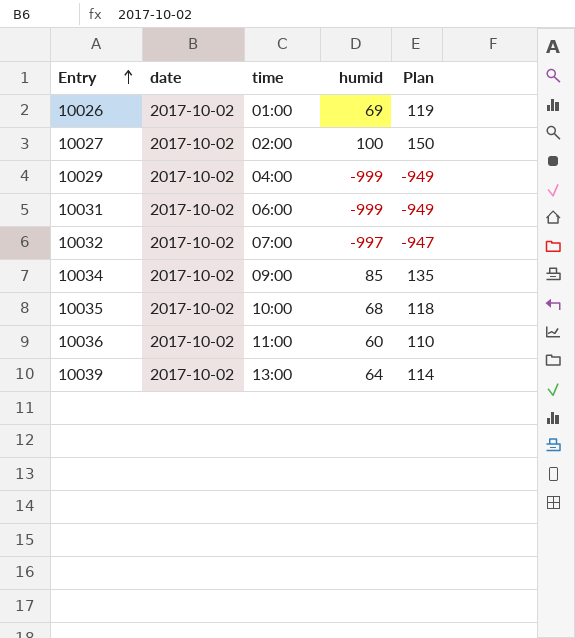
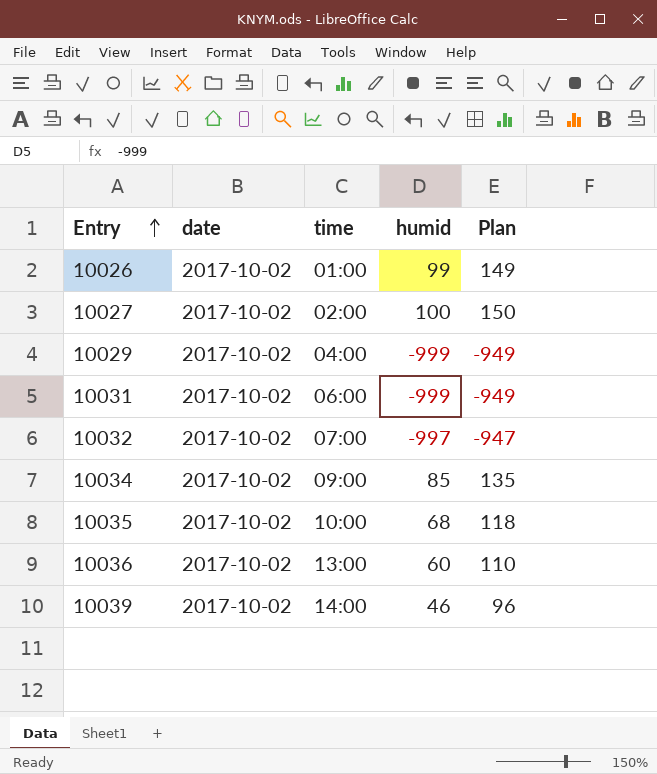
10026 | humid: 69 -> 99
10026 | Plan: 119 -> 149
10036 | time: 11:00 -> 13:00
10039 | time: 13:00 -> 14:00
10039 | humid: 64 -> 46
10039 | Plan: 114 -> 96

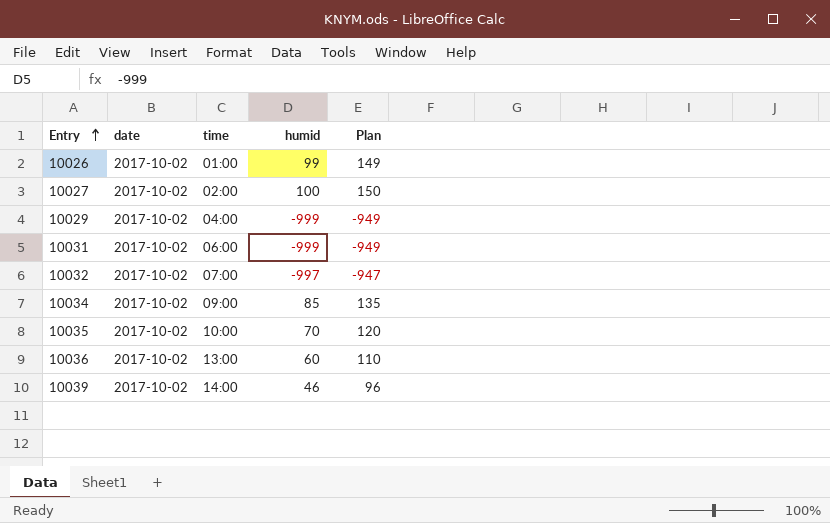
10035 | humid: 68 -> 70
10035 | Plan: 118 -> 120

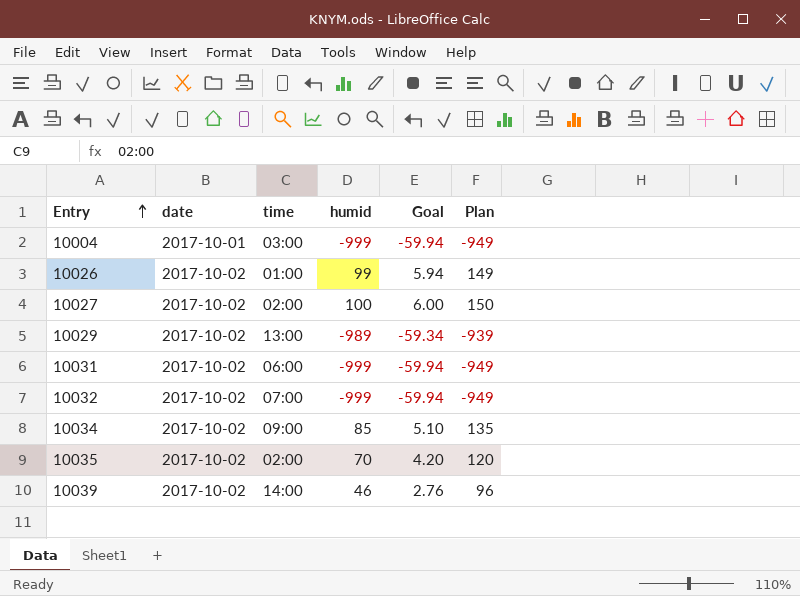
column Goal | formula: none -> [humid] * 0.06
row 10036: 2017-10-02 | 13:00 | 60 | 110 -> none
row 10004: none -> 2017-10-01 | 03:00 | -999 | -59.94 | -949
10029 | time: 04:00 -> 13:00
10029 | humid: -999 -> -989
10029 | Plan: -949 -> -939
10032 | humid: -997 -> -999
10032 | Plan: -947 -> -949
10035 | time: 10:00 -> 02:00

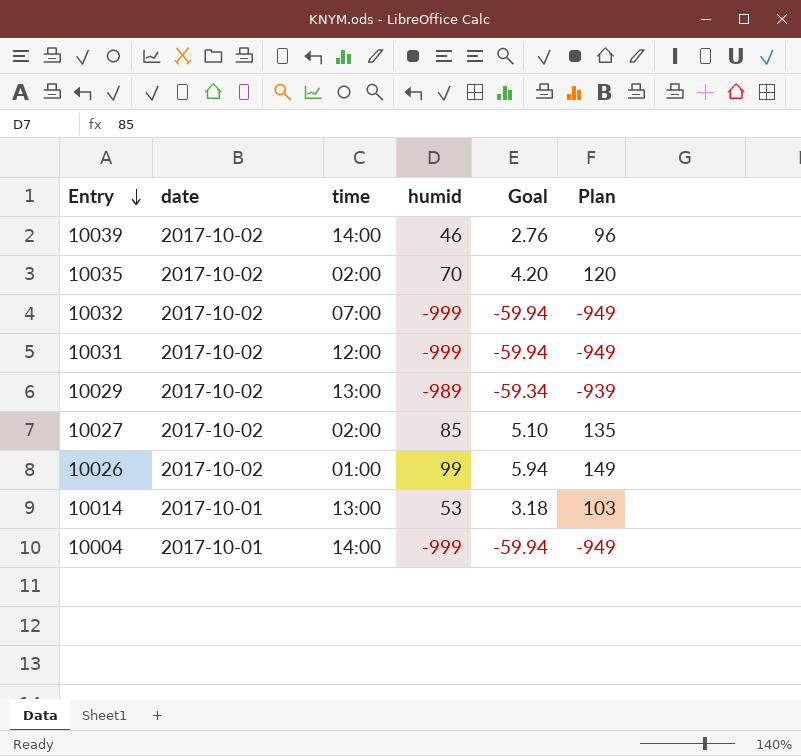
row order: Entry ascending -> Entry descending
row 10034: 2017-10-02 | 09:00 | 85 | 5.10 | 135 -> none
10031 | time: 06:00 -> 12:00
10027 | humid: 100 -> 85
10027 | Goal: 6.00 -> 5.10
10027 | Plan: 150 -> 135
row 10014: none -> 2017-10-01 | 13:00 | 53 | 3.18 | 103
10004 | time: 03:00 -> 14:00

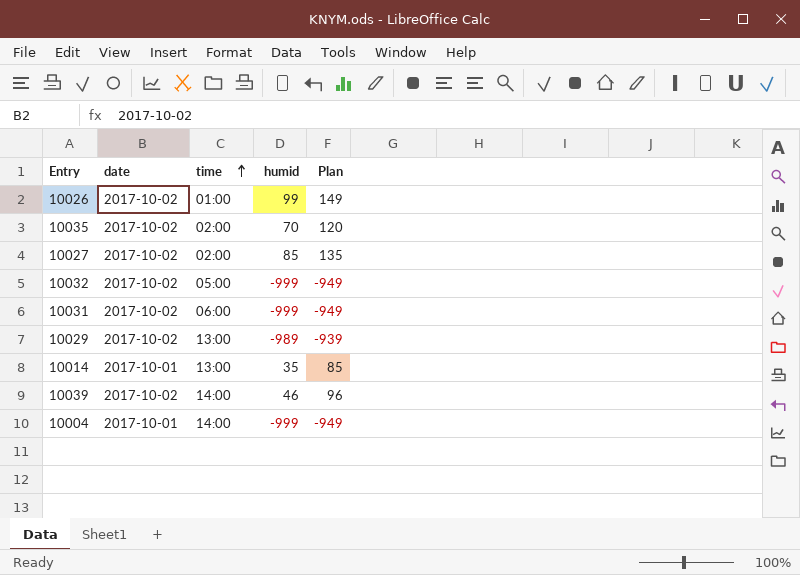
row order: Entry descending -> time ascending
column Goal | formula: [humid] * 0.06 -> none
10032 | time: 07:00 -> 05:00
10031 | time: 12:00 -> 06:00
10014 | humid: 53 -> 35
10014 | Plan: 103 -> 85

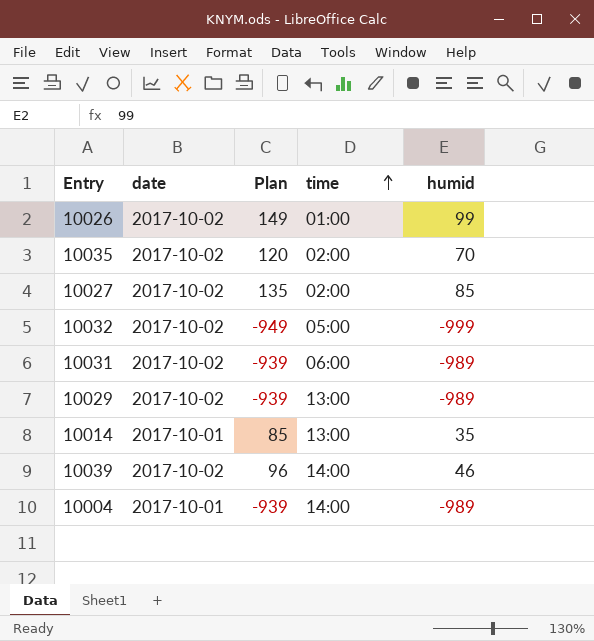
column Plan | position: 5 -> 3
10031 | Plan: -949 -> -939
10031 | humid: -999 -> -989
10004 | Plan: -949 -> -939
10004 | humid: -999 -> -989

